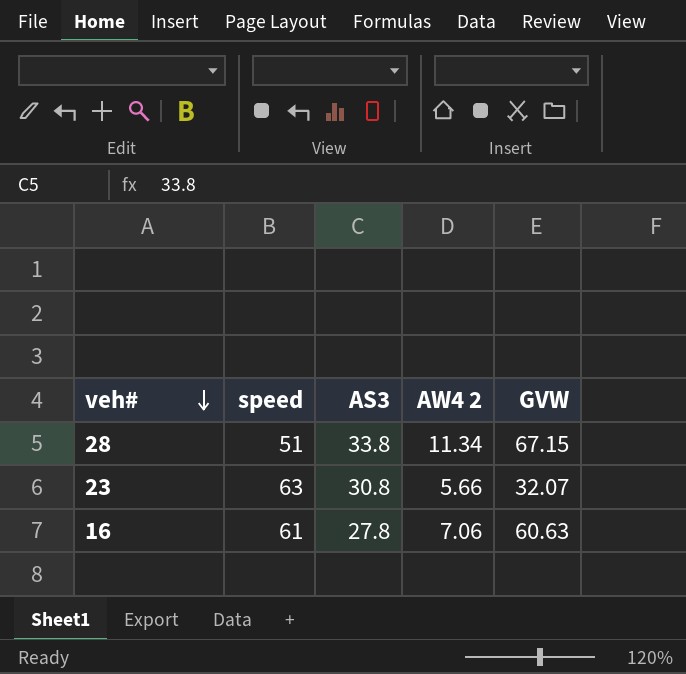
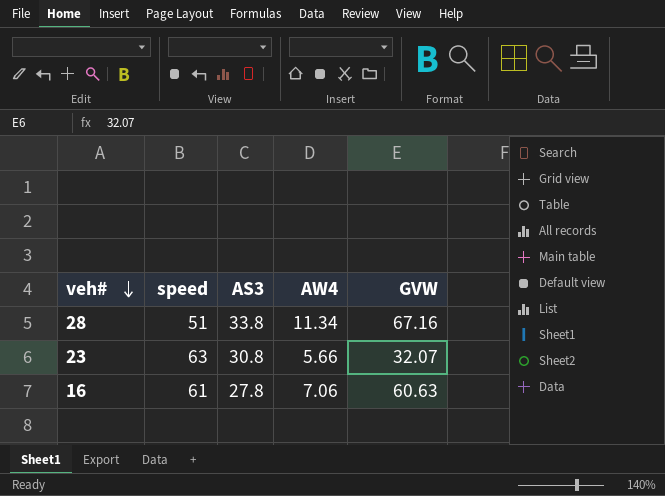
column name: AW4 2 -> AW4
28 | GVW: 67.15 -> 67.16

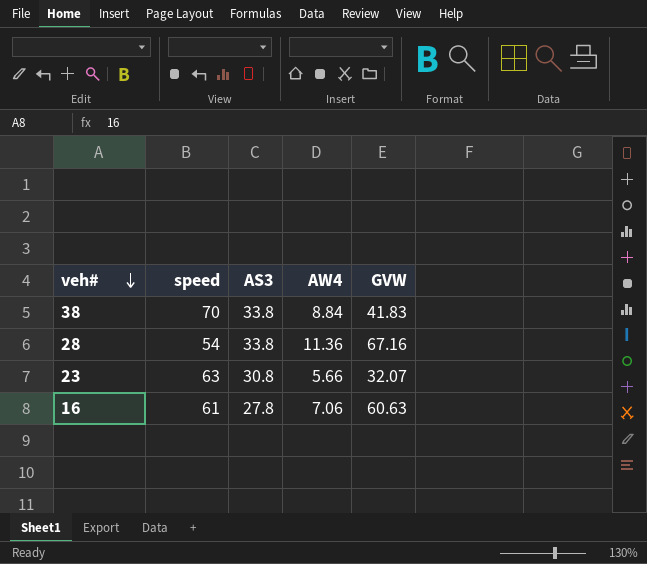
row 38: none -> 70 | 33.8 | 8.84 | 41.83
28 | speed: 51 -> 54
28 | AW4: 11.34 -> 11.36

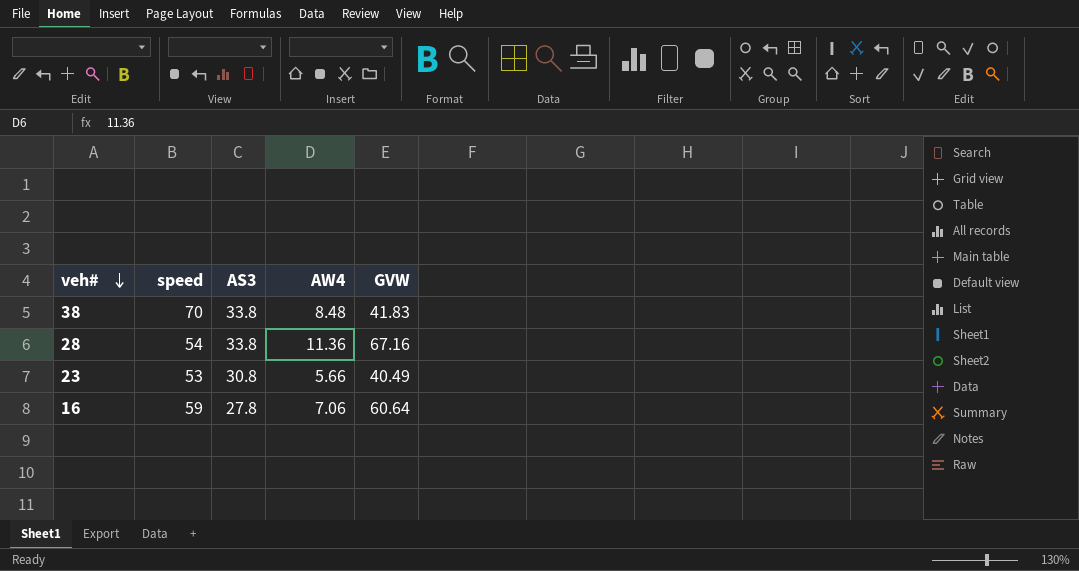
38 | AW4: 8.84 -> 8.48
23 | speed: 63 -> 53
23 | GVW: 32.07 -> 40.49
16 | speed: 61 -> 59
16 | GVW: 60.63 -> 60.64

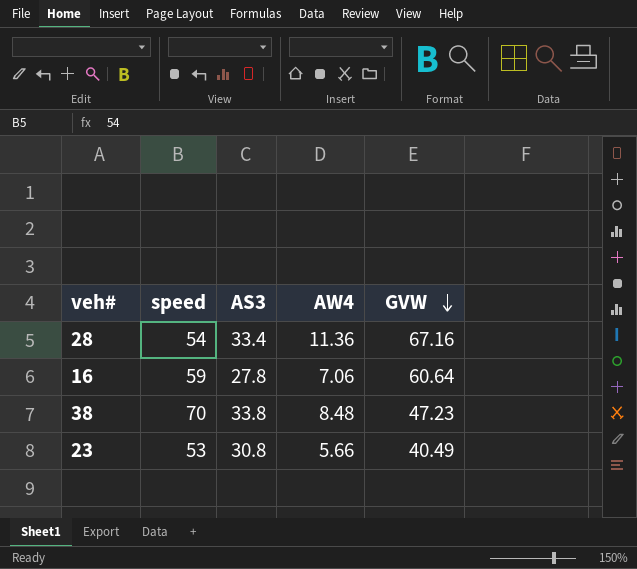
row order: veh# descending -> GVW descending
28 | AS3: 33.8 -> 33.4
38 | GVW: 41.83 -> 47.23

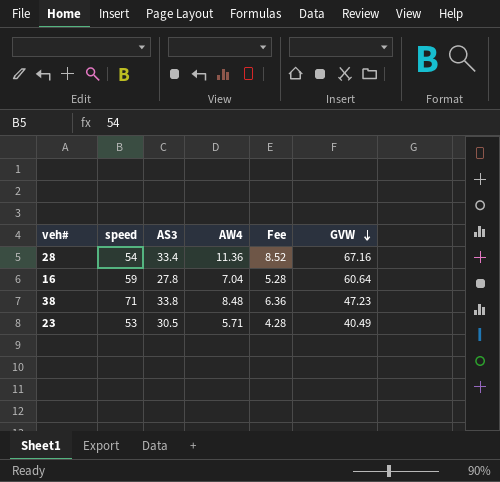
column Fee | formula: none -> [AW4] * 0.75
16 | AW4: 7.06 -> 7.04
38 | speed: 70 -> 71
23 | AS3: 30.8 -> 30.5
23 | AW4: 5.66 -> 5.71

